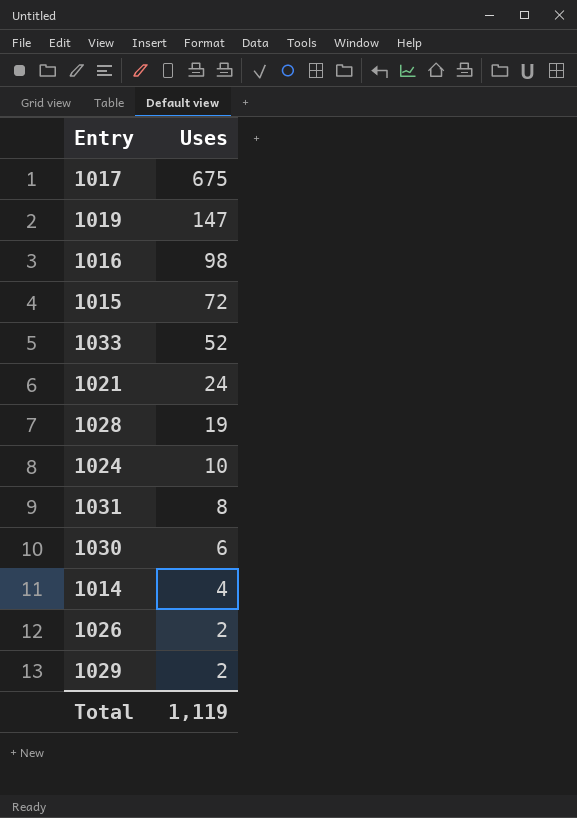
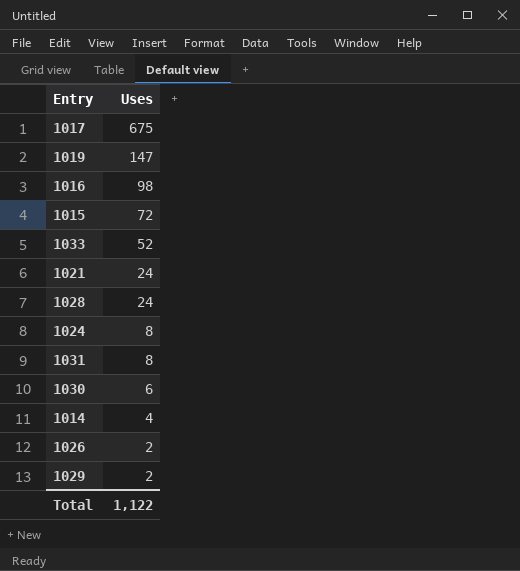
1028 | Uses: 19 -> 24
1024 | Uses: 10 -> 8
Total | Uses: 1,119 -> 1,122

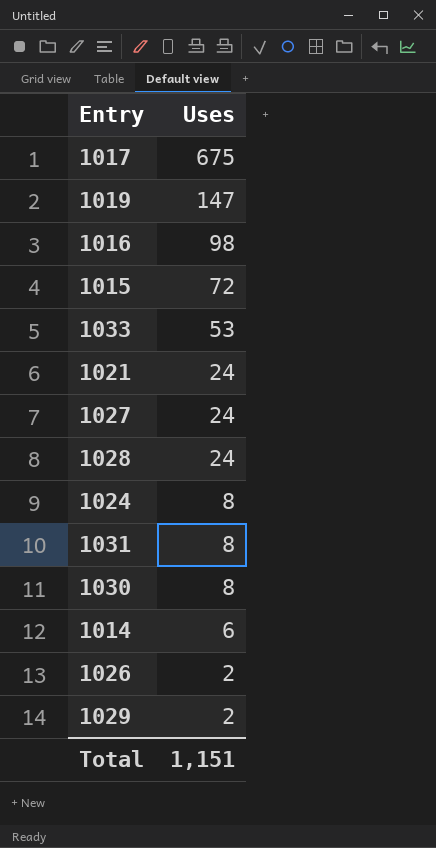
1033 | Uses: 52 -> 53
row 1027: none -> 24
1030 | Uses: 6 -> 8
1014 | Uses: 4 -> 6
Total | Uses: 1,122 -> 1,151

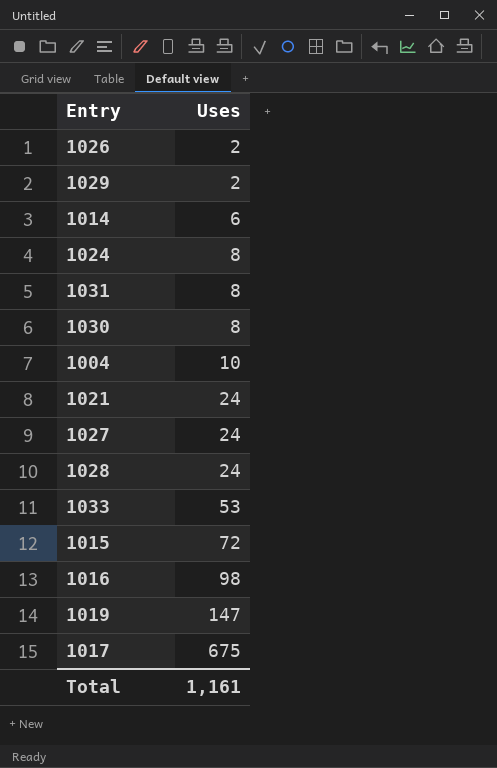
row order: Uses descending -> Uses ascending
row 1004: none -> 10
Total | Uses: 1,151 -> 1,161

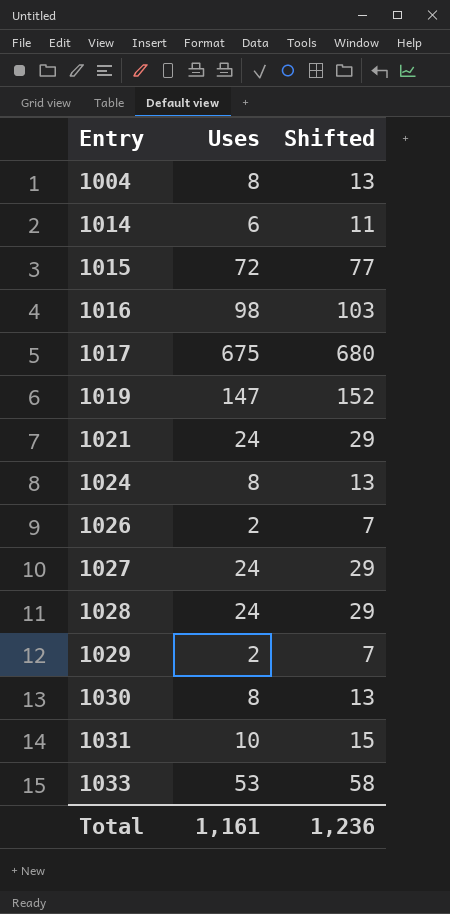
row order: Uses ascending -> Entry ascending
column Shifted | formula: none -> [Uses] + 5
1004 | Uses: 10 -> 8
1031 | Uses: 8 -> 10

